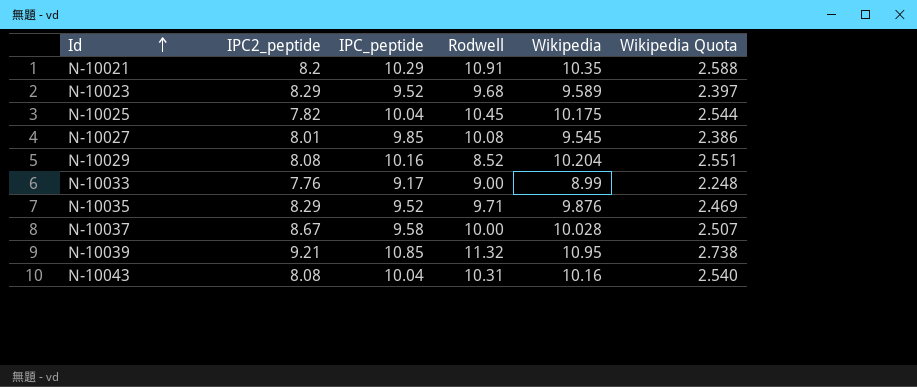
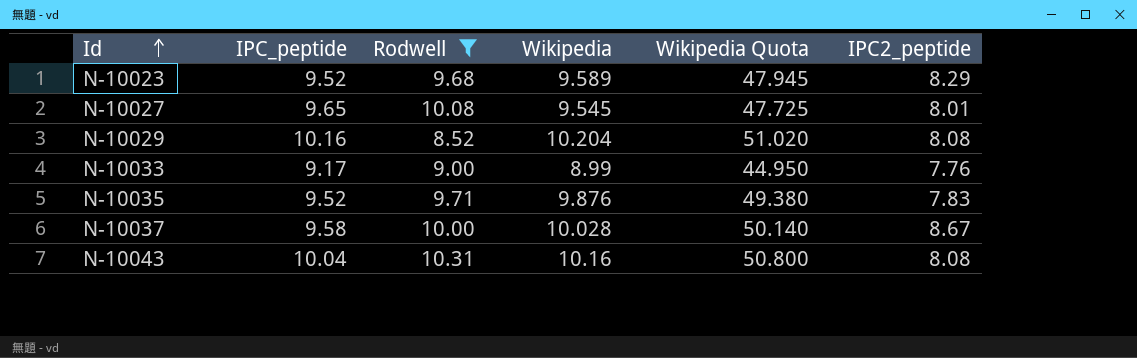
filter: none -> Rodwell <= 10.31
column Wikipedia Quota | formula: [Wikipedia] * 0.25 -> [Wikipedia] * 5
column IPC2_peptide | position: 2 -> 6
N-10027 | IPC_peptide: 9.85 -> 9.65
N-10035 | IPC2_peptide: 8.29 -> 7.83

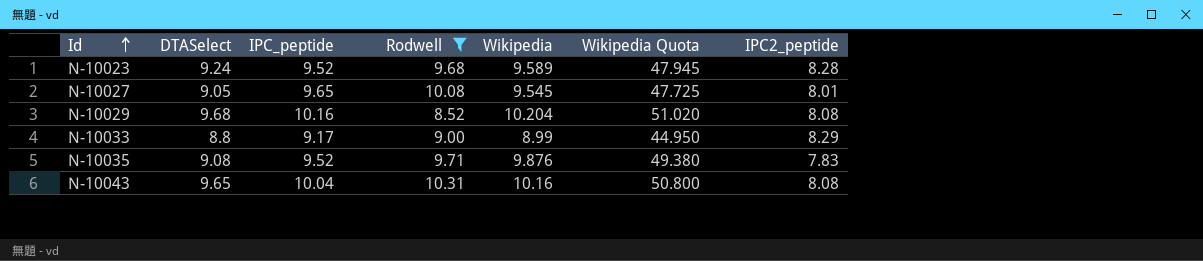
column DTASelect | position: none -> 2
row N-10037: 9.58 | 10.00 | 10.028 | 50.140 | 8.67 -> none
N-10023 | IPC2_peptide: 8.29 -> 8.28
N-10033 | IPC2_peptide: 7.76 -> 8.29

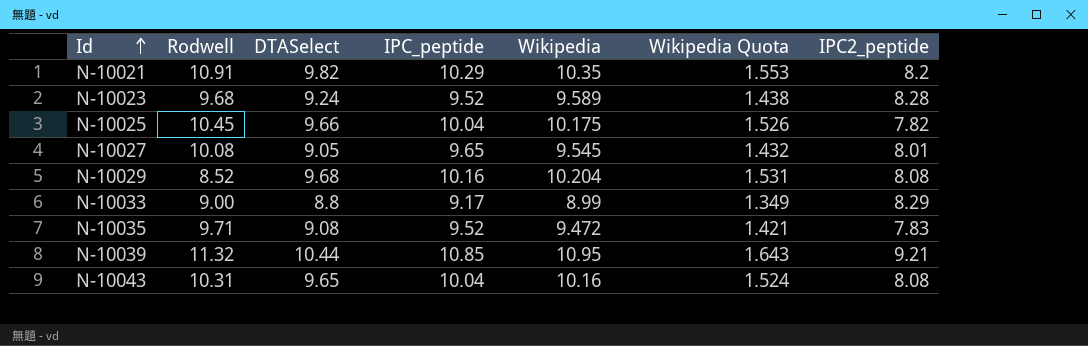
filter: Rodwell <= 10.31 -> none
column Rodwell | position: 4 -> 2
column Wikipedia Quota | formula: [Wikipedia] * 5 -> [Wikipedia] * 0.15
N-10035 | Wikipedia: 9.876 -> 9.472

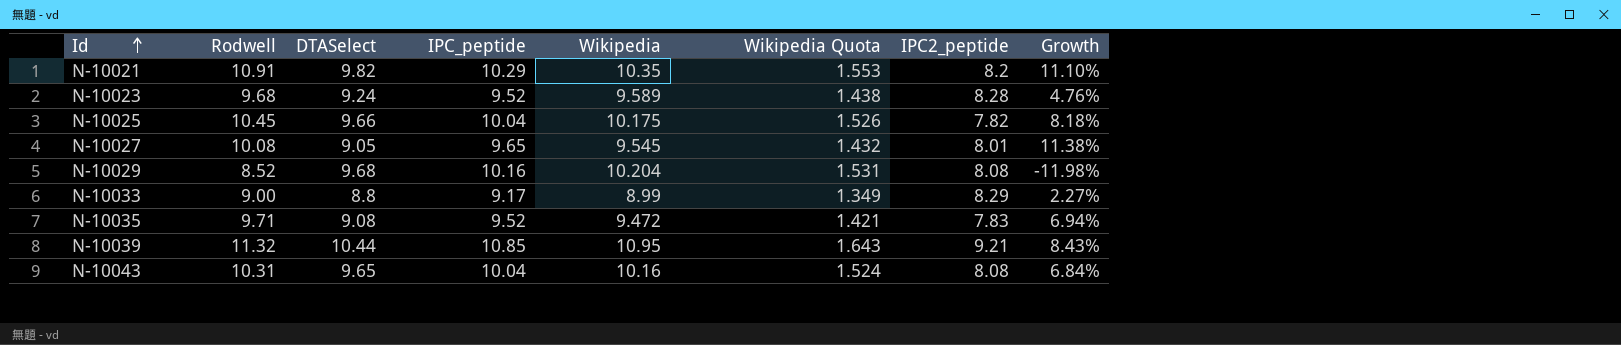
column Growth | formula: none -> ([Rodwell] - [DTASelect]) / [DTASelect]

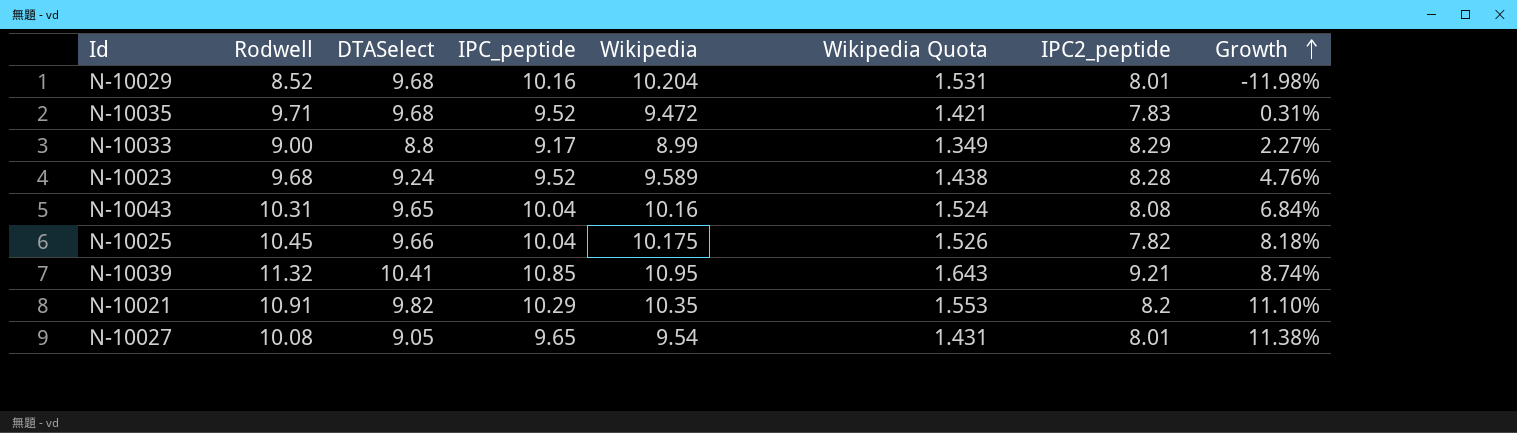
row order: Id ascending -> Growth ascending
N-10029 | IPC2_peptide: 8.08 -> 8.01
N-10035 | DTASelect: 9.08 -> 9.68
N-10035 | Growth: 6.94% -> 0.31%
N-10039 | DTASelect: 10.44 -> 10.41
N-10039 | Growth: 8.43% -> 8.74%
N-10027 | Wikipedia: 9.545 -> 9.54
N-10027 | Wikipedia Quota: 1.432 -> 1.431

